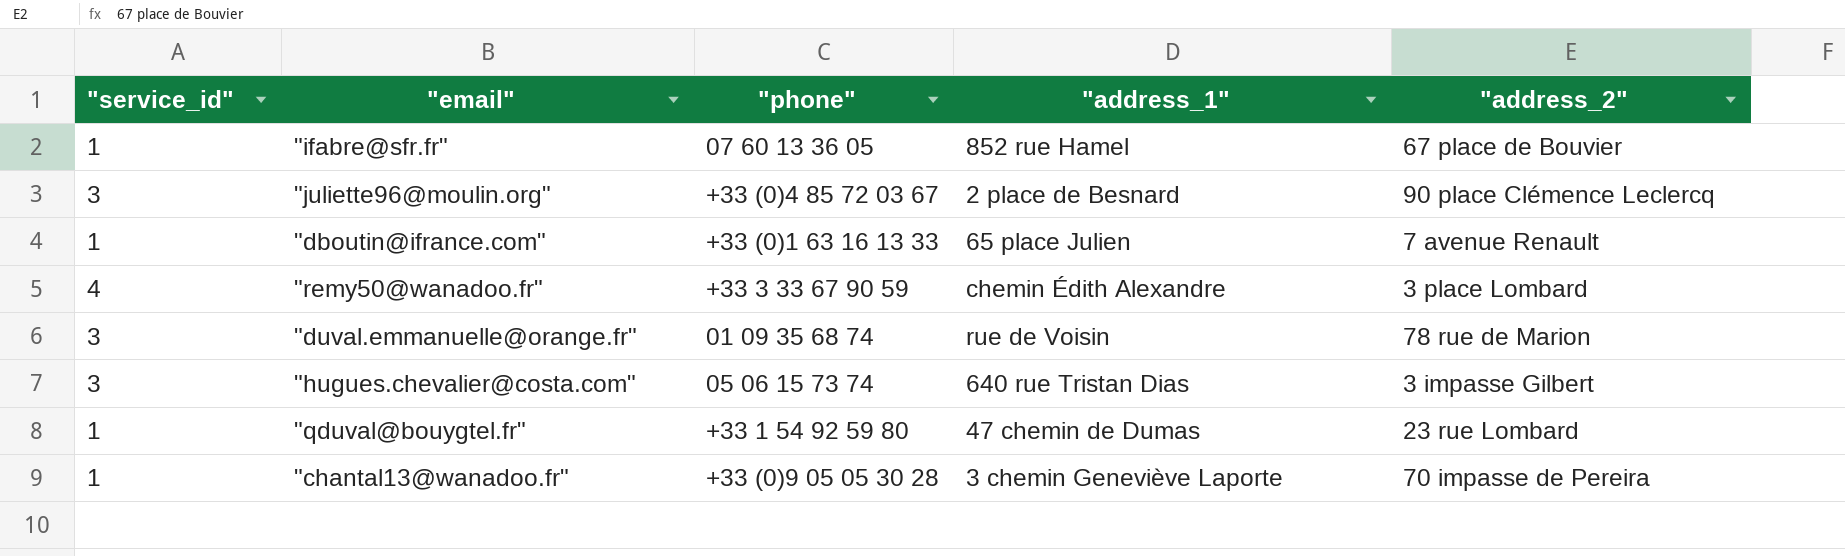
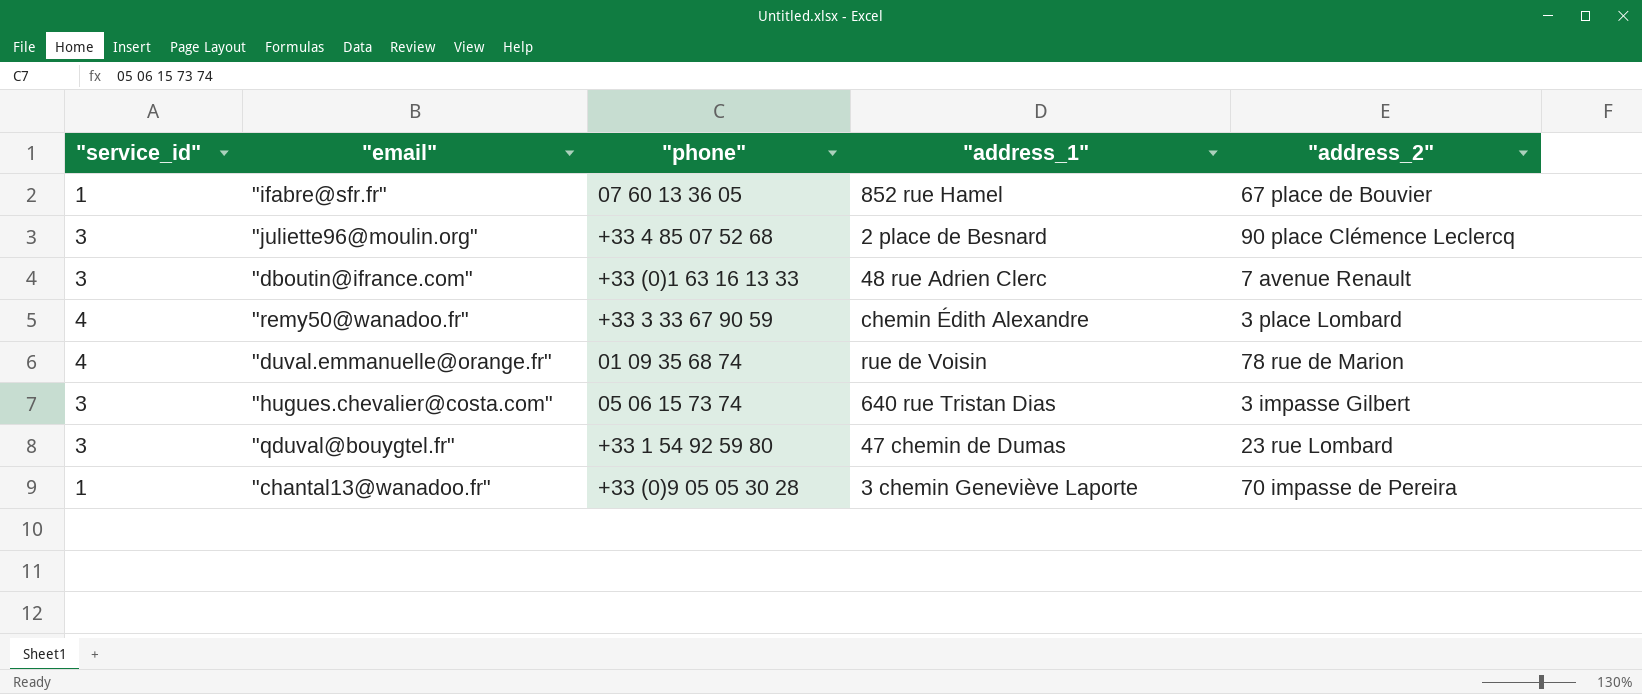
"juliette96@moulin.org" | "phone": +33 (0)4 85 72 03 67 -> +33 4 85 07 52 68
"dboutin@ifrance.com" | "service_id": 1 -> 3
"dboutin@ifrance.com" | "address_1": 65 place Julien -> 48 rue Adrien Clerc
"duval.emmanuelle@orange.fr" | "service_id": 3 -> 4
"qduval@bouygtel.fr" | "service_id": 1 -> 3

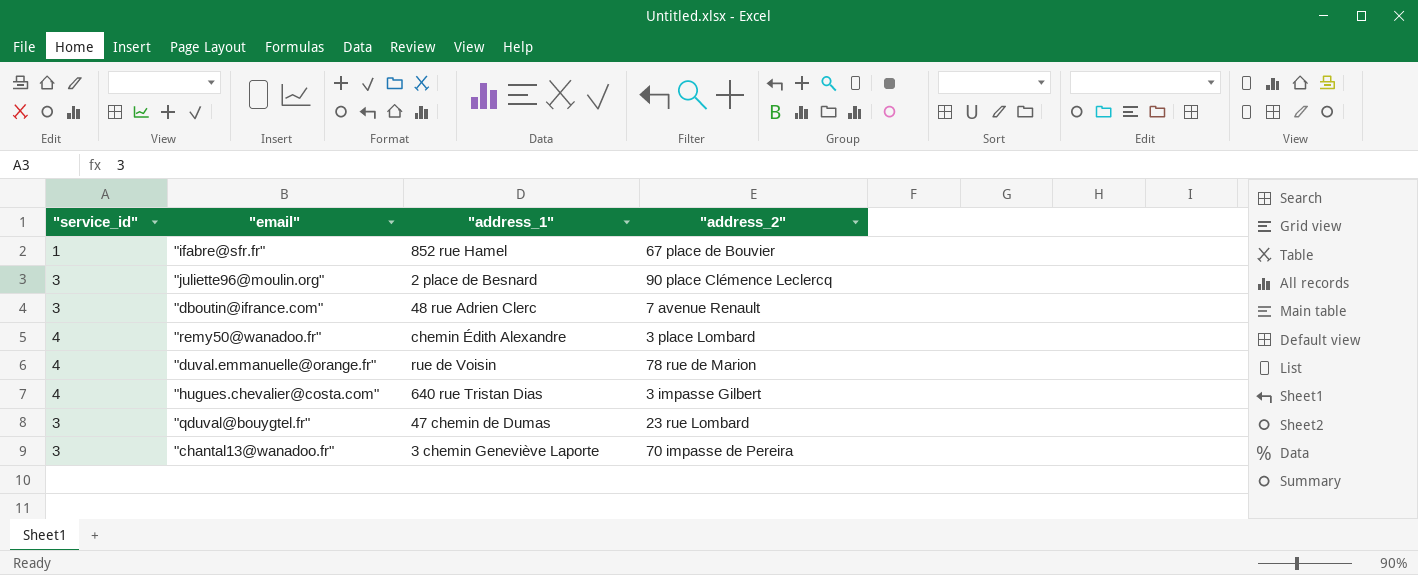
column "phone" | position: 3 -> none
"hugues.chevalier@costa.com" | "service_id": 3 -> 4
"chantal13@wanadoo.fr" | "service_id": 1 -> 3

